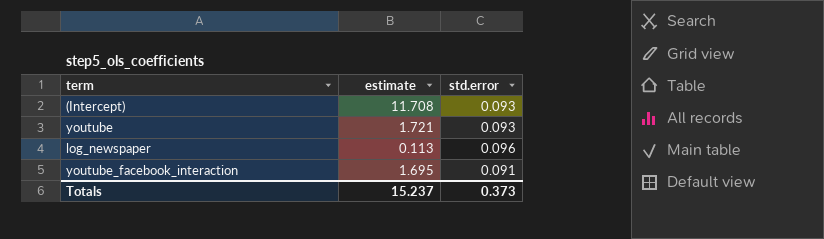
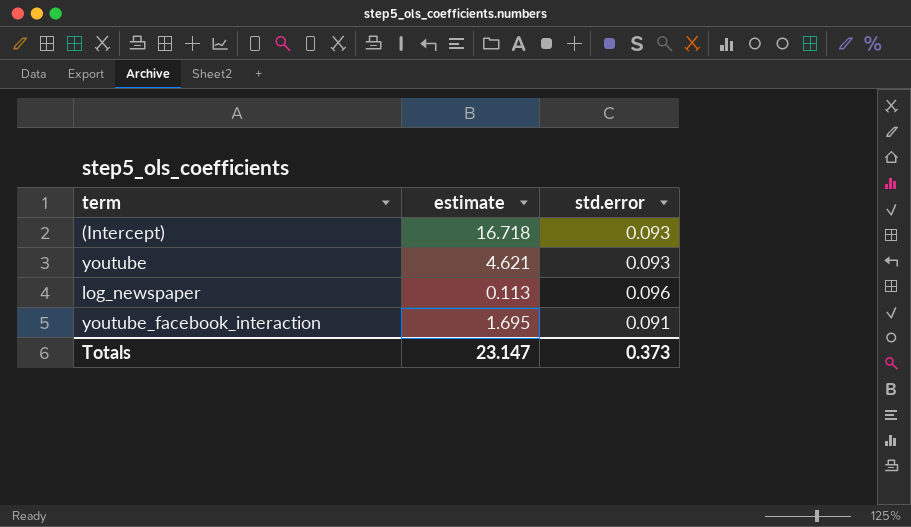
(Intercept) | estimate: 11.708 -> 16.718
youtube | estimate: 1.721 -> 4.621
Totals | estimate: 15.237 -> 23.147

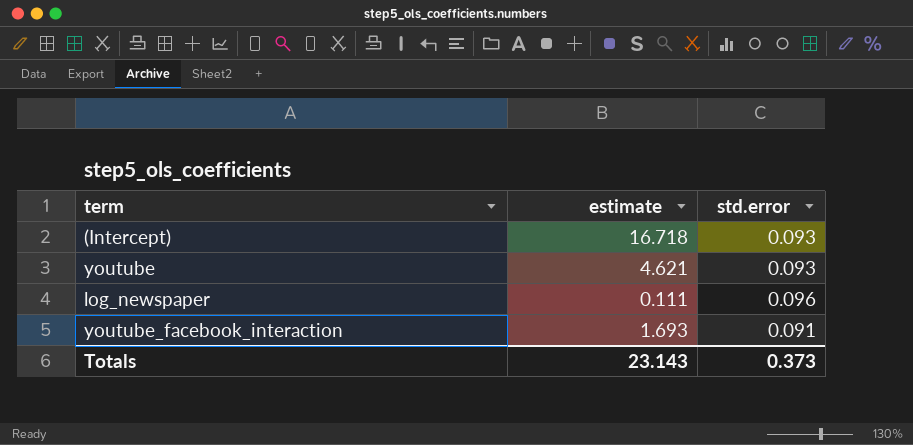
log_newspaper | estimate: 0.113 -> 0.111
youtube_facebook_interaction | estimate: 1.695 -> 1.693
Totals | estimate: 23.147 -> 23.143

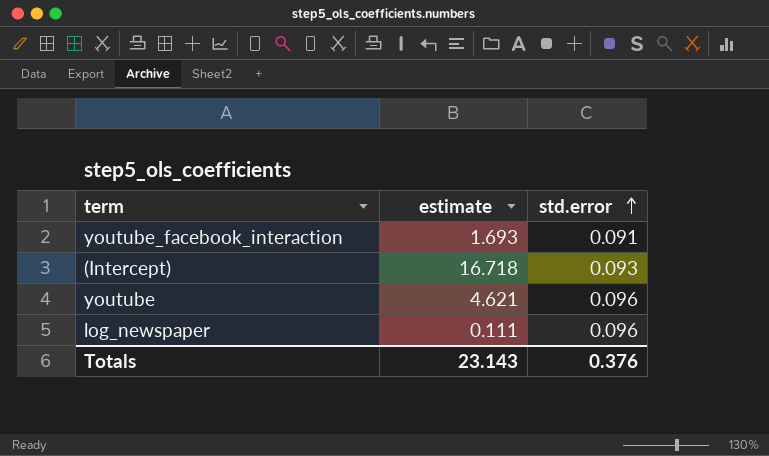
row order: none -> std.error ascending
youtube | std.error: 0.093 -> 0.096
Totals | std.error: 0.373 -> 0.376

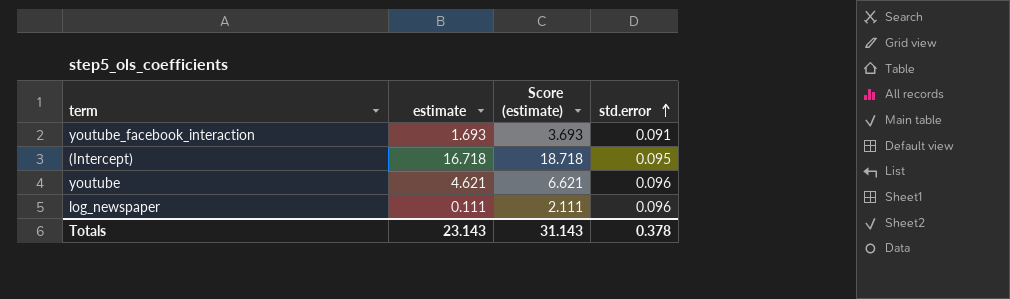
column Score (estimate) | formula: none -> [estimate] + 2
(Intercept) | std.error: 0.093 -> 0.095
Totals | std.error: 0.376 -> 0.378

